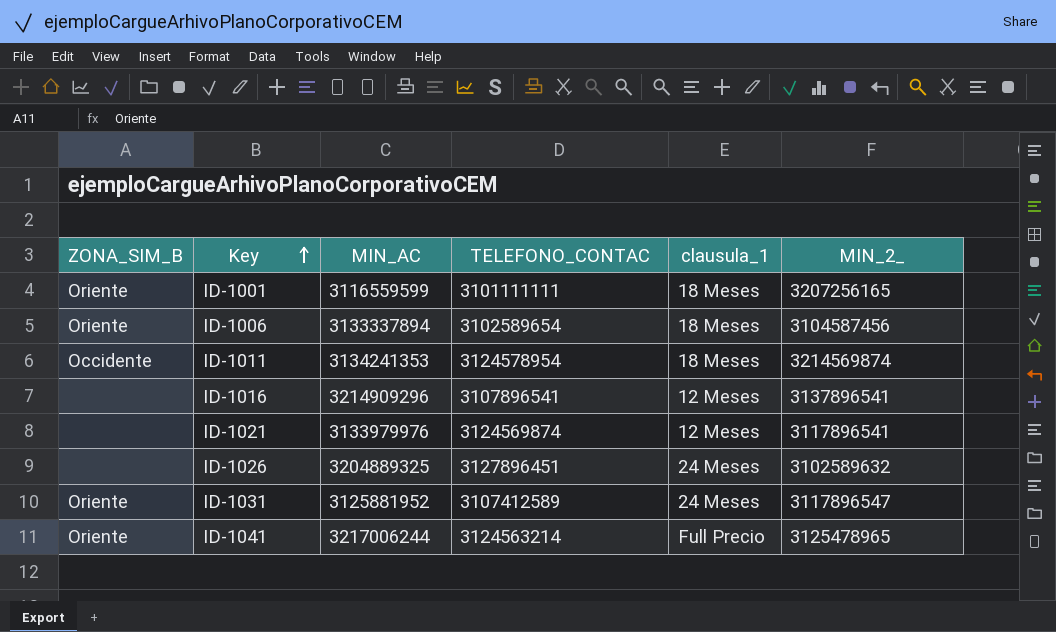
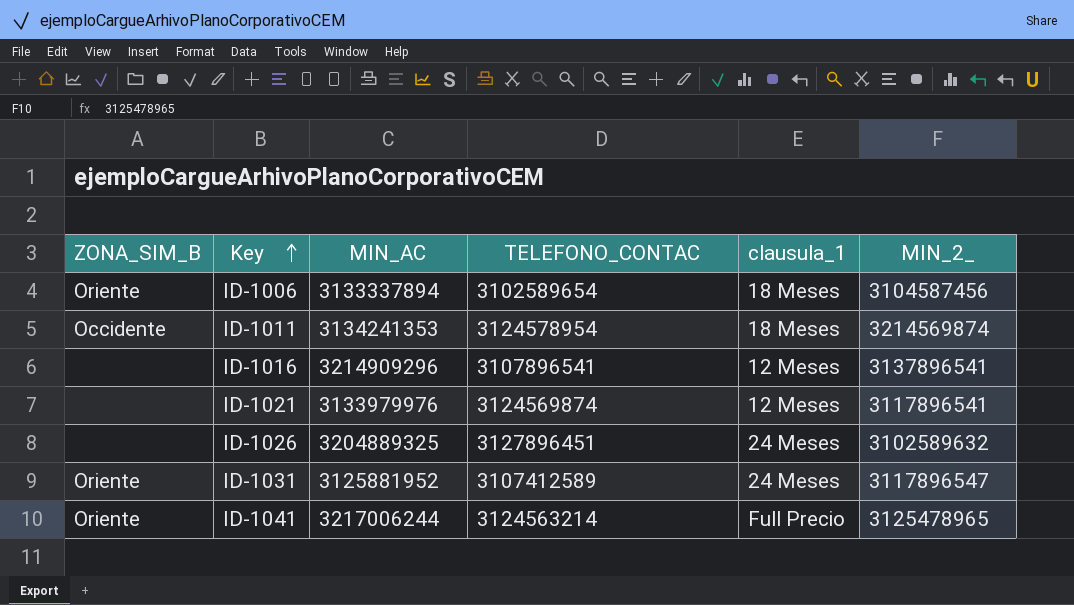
row ID-1001: Oriente | 3116559599 | 3101111111 | 18 Meses | 3207256165 -> none

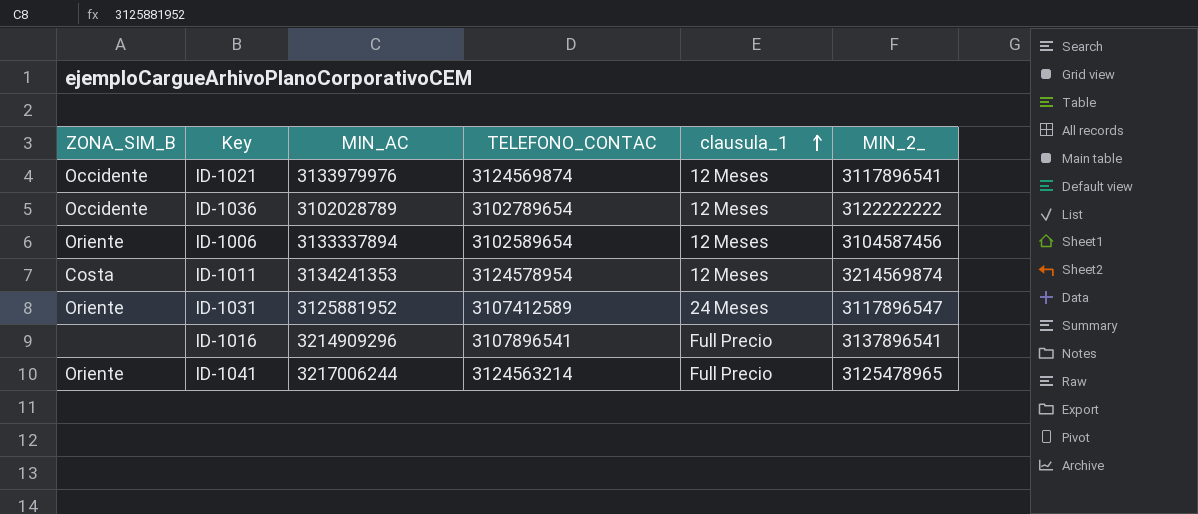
row order: Key ascending -> clausula_1 ascending
row ID-1026: none | 3204889325 | 3127896451 | 24 Meses | 3102589632 -> none
ID-1021 | ZONA_SIM_B: none -> Occidente
row ID-1036: none -> Occidente | 3102028789 | 3102789654 | 12 Meses | 3122222222
ID-1006 | clausula_1: 18 Meses -> 12 Meses
ID-1011 | ZONA_SIM_B: Occidente -> Costa
ID-1011 | clausula_1: 18 Meses -> 12 Meses
ID-1016 | clausula_1: 12 Meses -> Full Precio

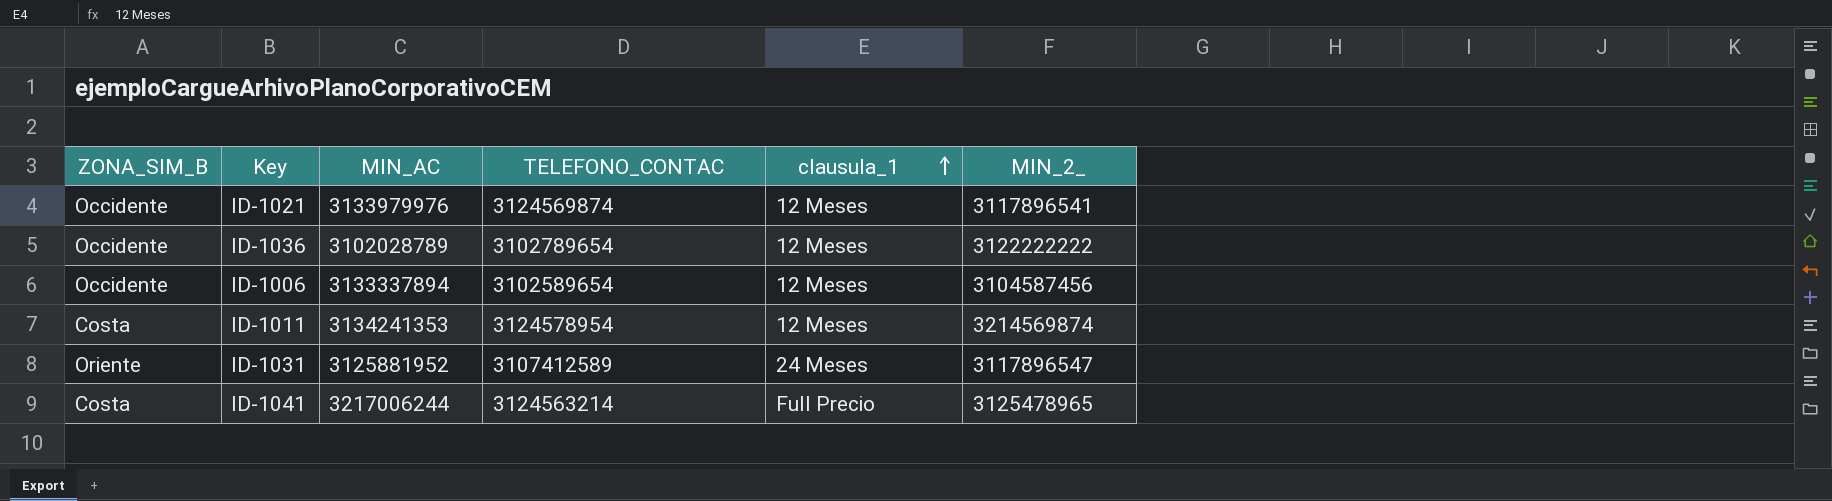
row ID-1016: none | 3214909296 | 3107896541 | Full Precio | 3137896541 -> none
ID-1006 | ZONA_SIM_B: Oriente -> Occidente
ID-1041 | ZONA_SIM_B: Oriente -> Costa

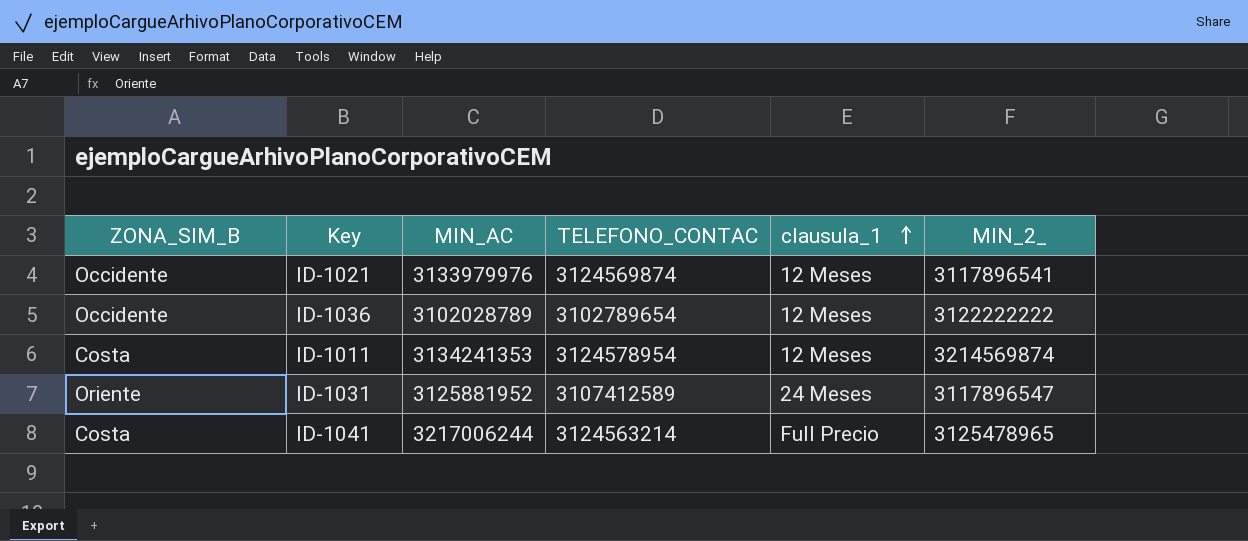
row ID-1006: Occidente | 3133337894 | 3102589654 | 12 Meses | 3104587456 -> none

